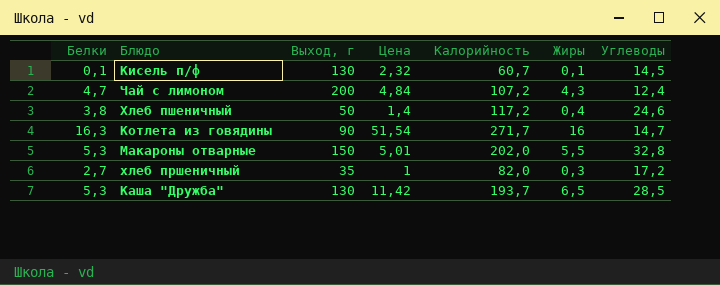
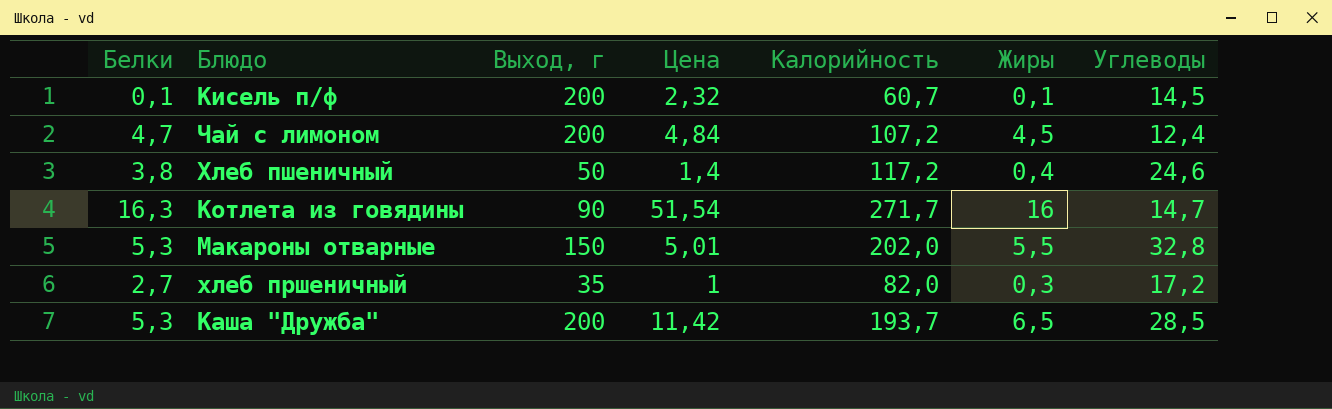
Кисель п/ф | Выход, г: 130 -> 200
Чай с лимоном | Жиры: 4,3 -> 4,5
Каша "Дружба" | Выход, г: 130 -> 200

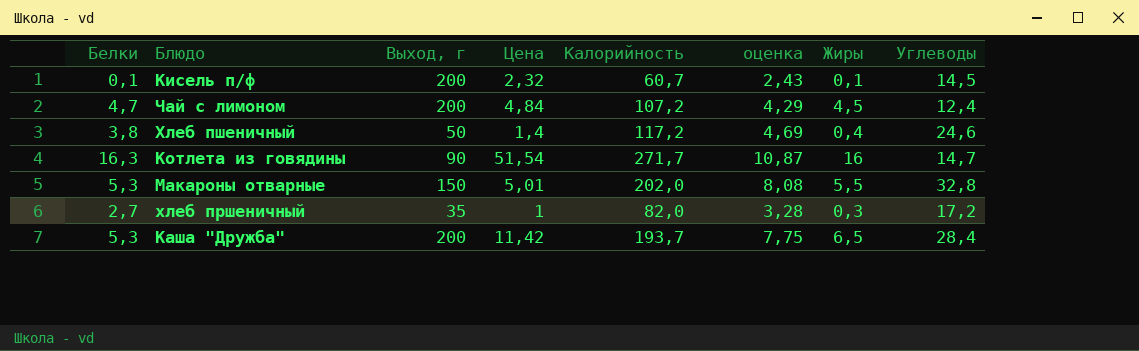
column оценка | formula: none -> [Калорийность] * 0,04
Каша "Дружба" | Углеводы: 28,5 -> 28,4

